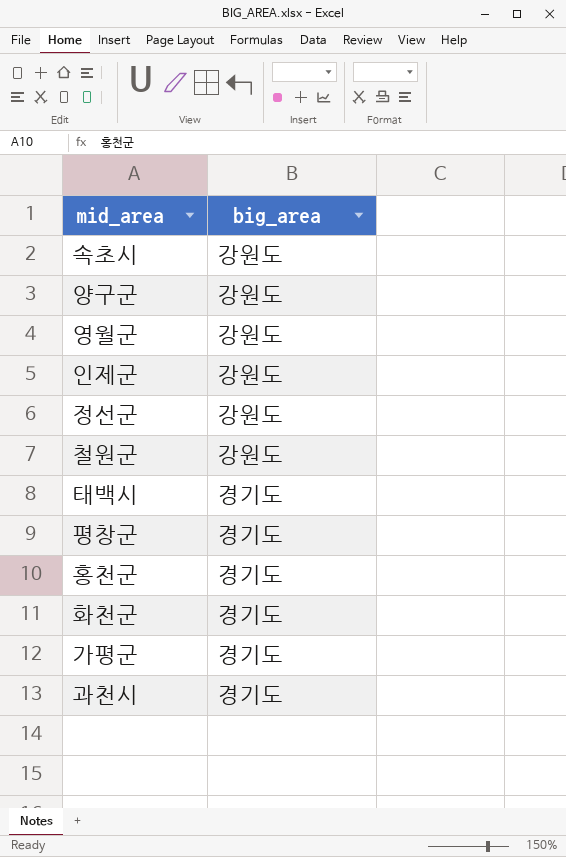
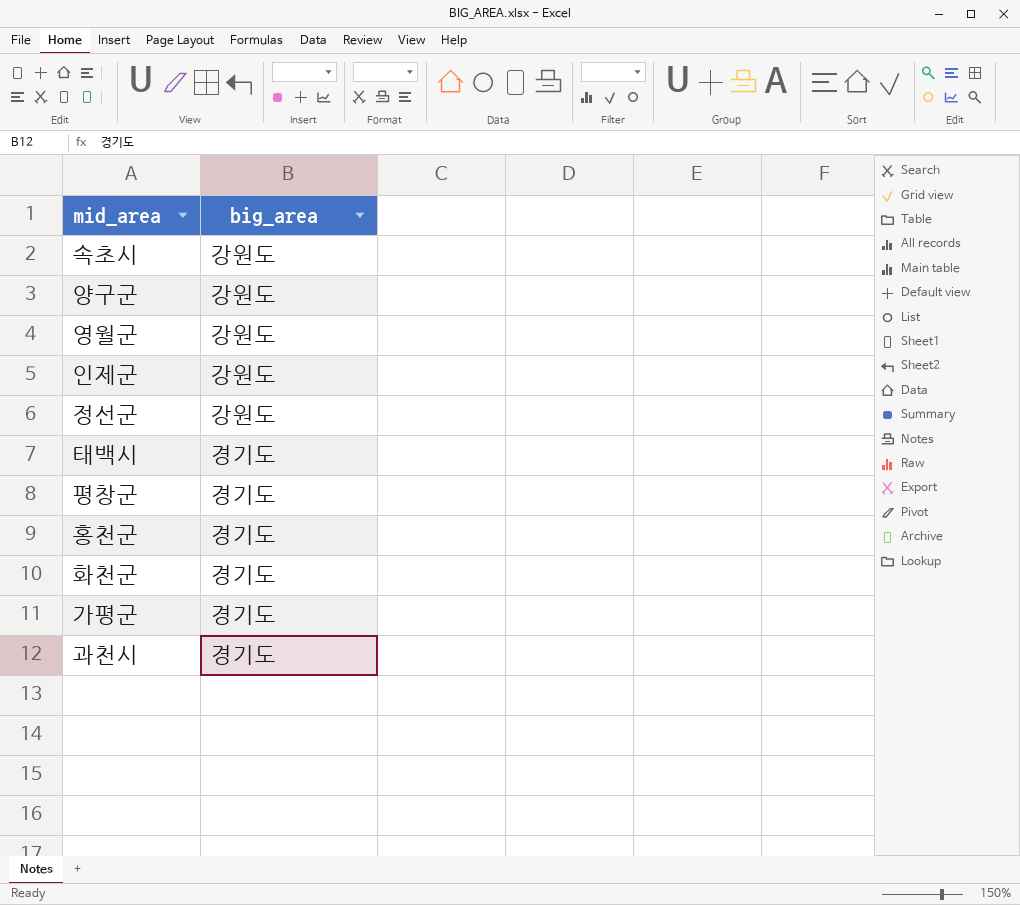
row 철원군: 강원도 -> none

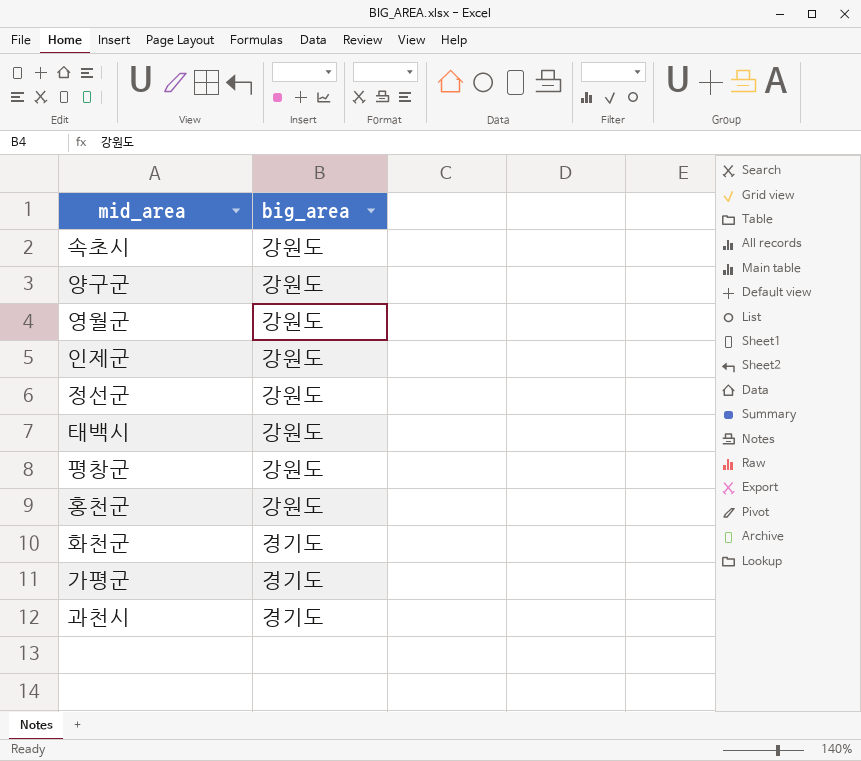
태백시 | big_area: 경기도 -> 강원도
평창군 | big_area: 경기도 -> 강원도
홍천군 | big_area: 경기도 -> 강원도

